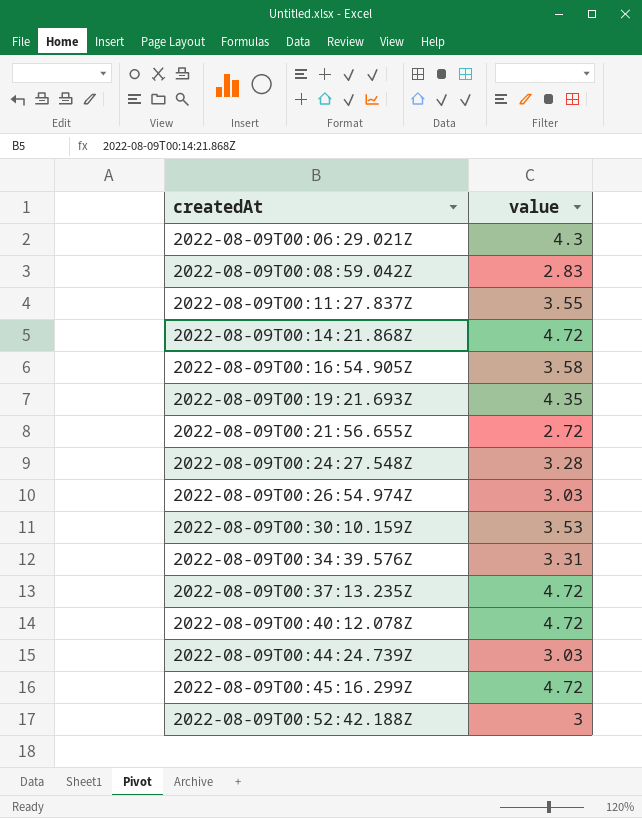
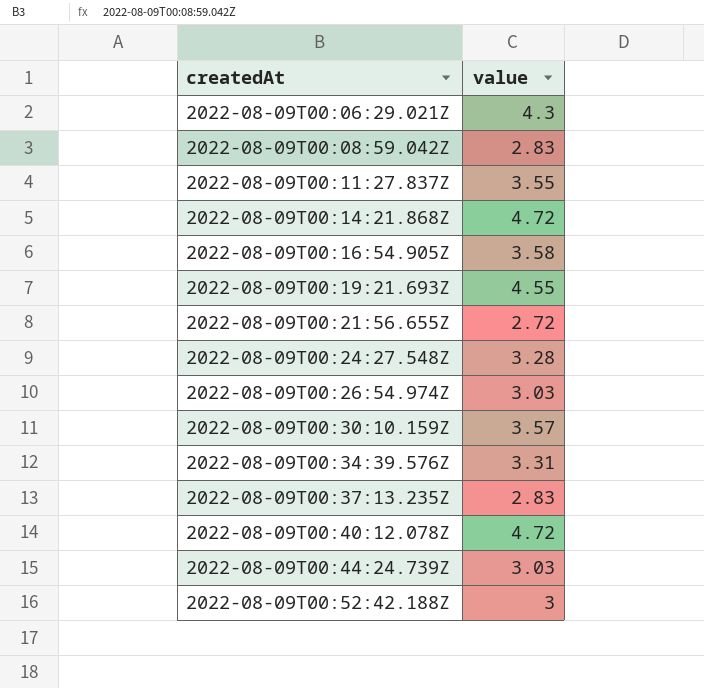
row 2022-08-09T00:45:16.299Z: 4.72 -> none
2022-08-09T00:19:21.693Z | value: 4.35 -> 4.55
2022-08-09T00:30:10.159Z | value: 3.53 -> 3.57
2022-08-09T00:37:13.235Z | value: 4.72 -> 2.83

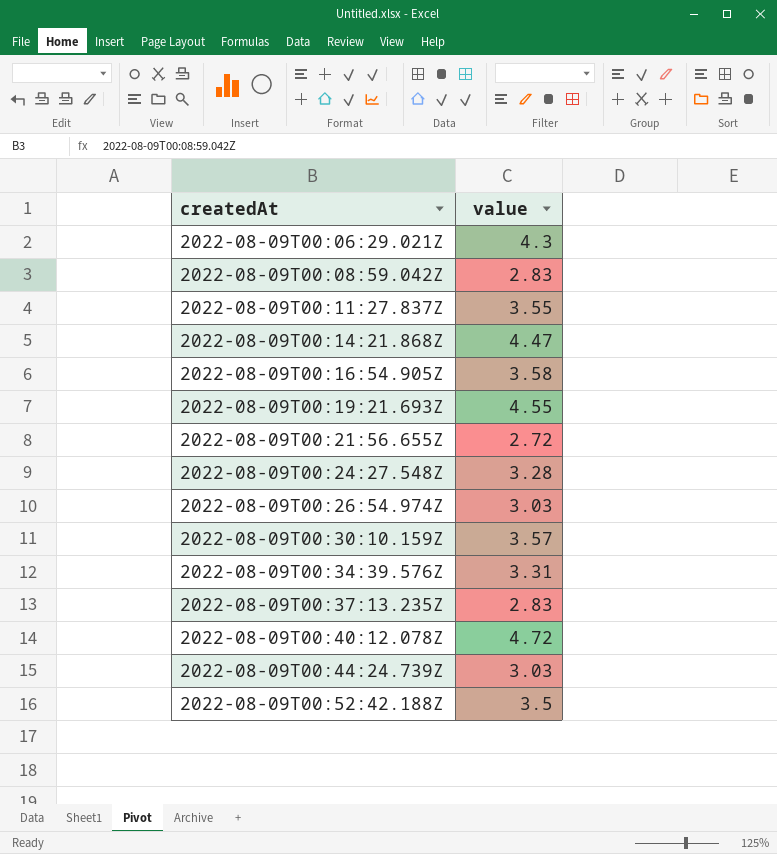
2022-08-09T00:14:21.868Z | value: 4.72 -> 4.47
2022-08-09T00:52:42.188Z | value: 3 -> 3.5

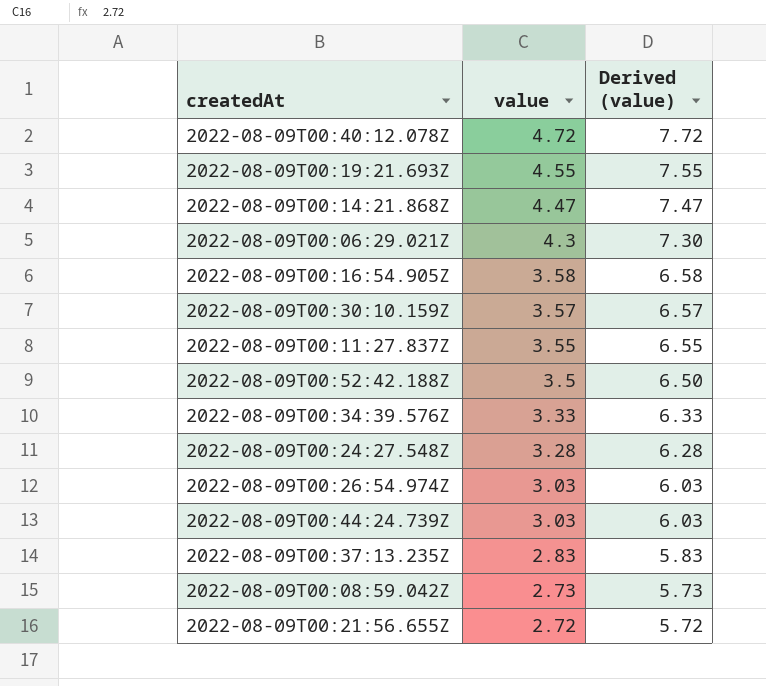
row order: createdAt ascending -> value descending
column Derived (value) | formula: none -> [value] + 3
2022-08-09T00:34:39.576Z | value: 3.31 -> 3.33
2022-08-09T00:08:59.042Z | value: 2.83 -> 2.73

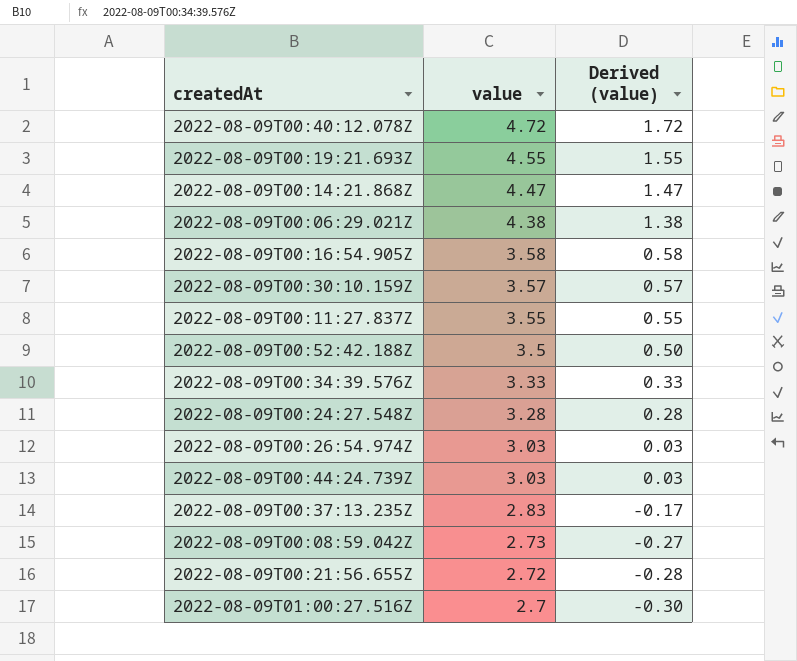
column Derived (value) | formula: [value] + 3 -> [value] - 3
2022-08-09T00:06:29.021Z | value: 4.3 -> 4.38
row 2022-08-09T01:00:27.516Z: none -> 2.7 | -0.30

